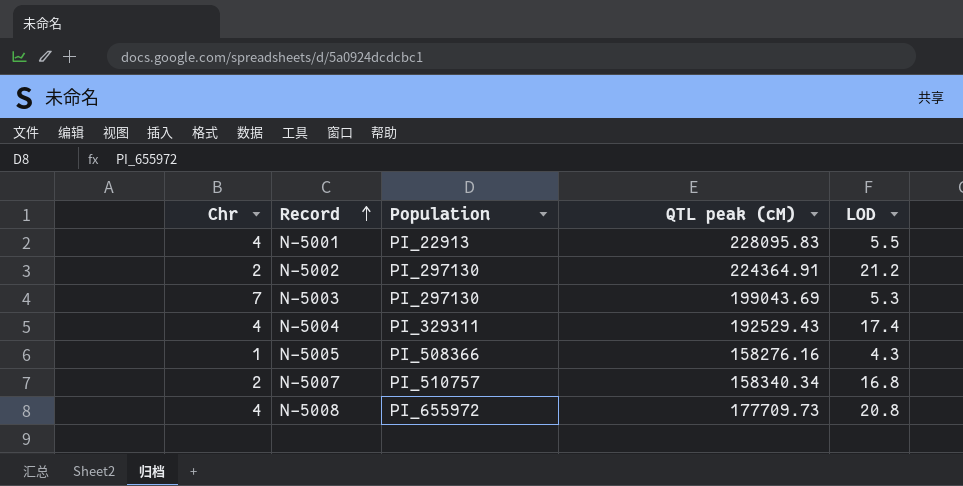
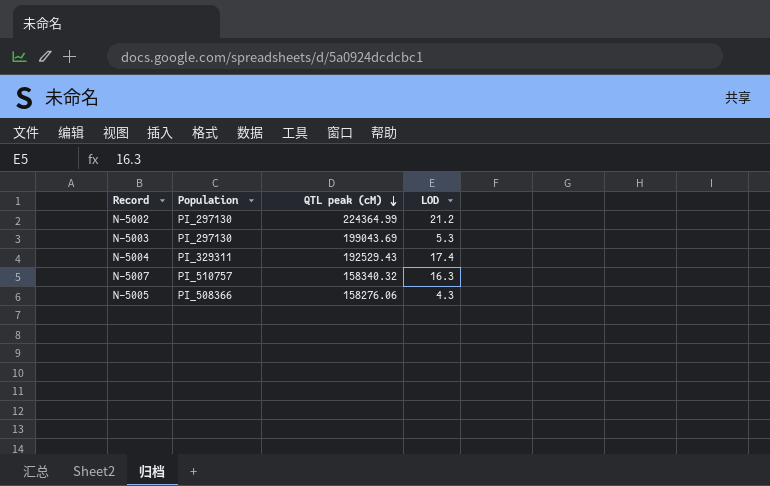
row order: Record ascending -> QTL peak (cM) descending
column Chr | position: 1 -> none
row N-5001: 4 | PI_22913 | 228095.83 | 5.5 -> none
row N-5008: 4 | PI_655972 | 177709.73 | 20.8 -> none
N-5002 | QTL peak (cM): 224364.91 -> 224364.99
N-5007 | QTL peak (cM): 158340.34 -> 158340.32
N-5007 | LOD: 16.8 -> 16.3
N-5005 | QTL peak (cM): 158276.16 -> 158276.06

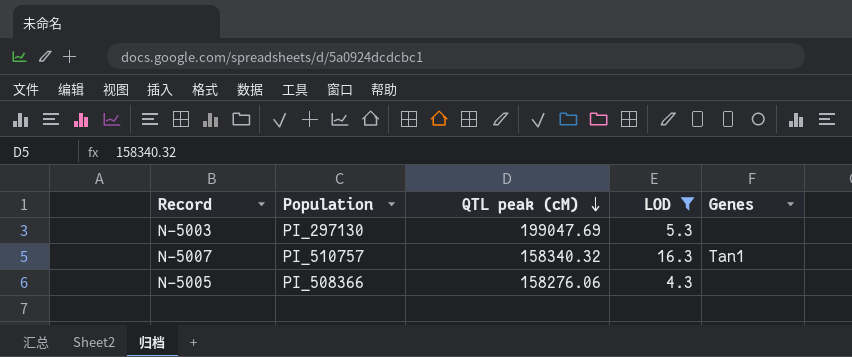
filter: none -> LOD <= 16.3
column Genes | position: none -> 5
N-5003 | QTL peak (cM): 199043.69 -> 199047.69

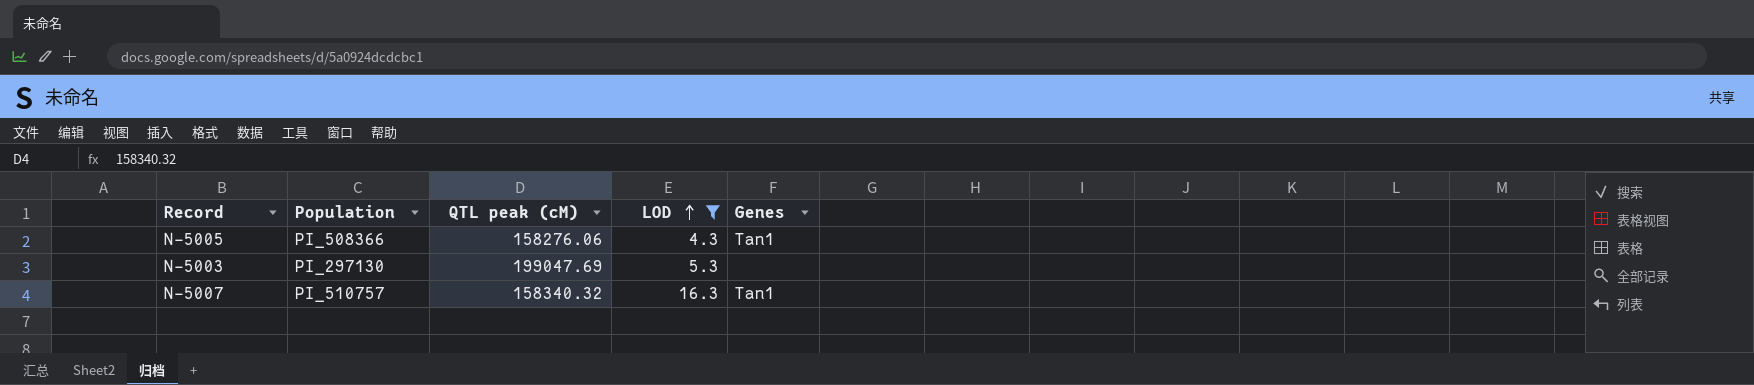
row order: QTL peak (cM) descending -> LOD ascending
N-5005 | Genes: none -> Tan1

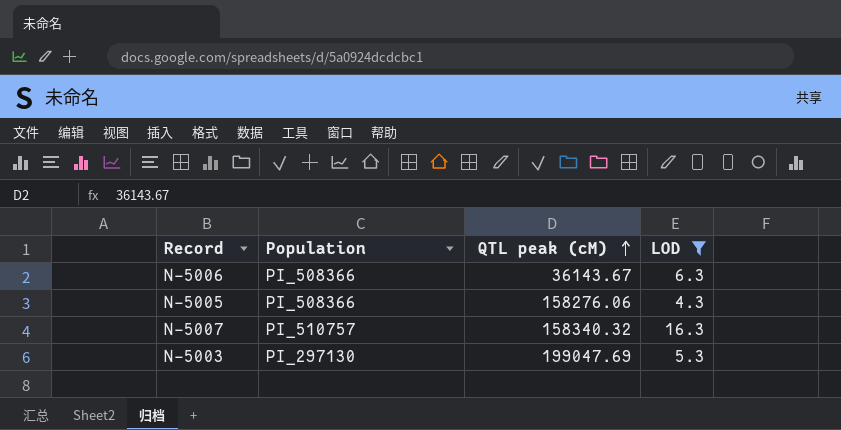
row order: LOD ascending -> QTL peak (cM) ascending
column Genes | position: 5 -> none
row N-5006: none -> PI_508366 | 36143.67 | 6.3

